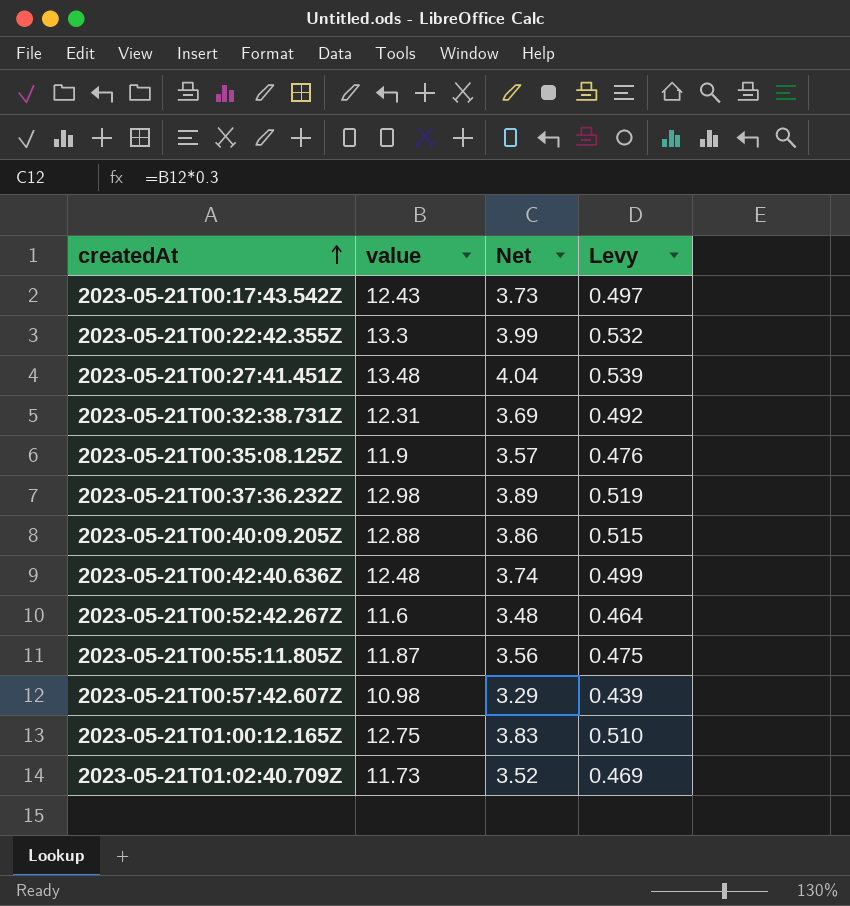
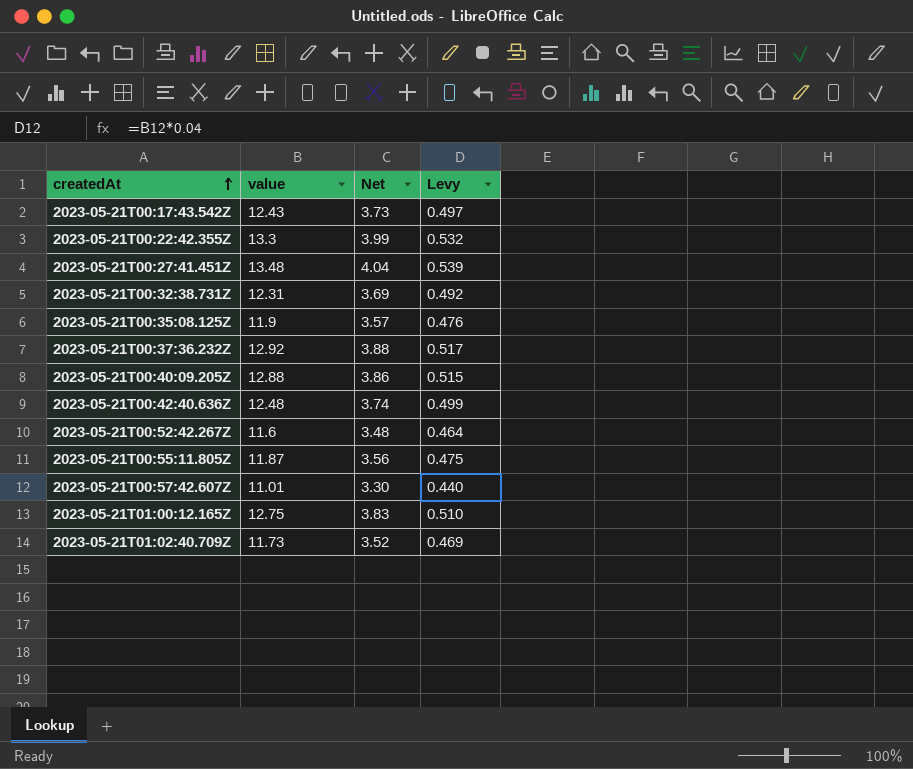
2023-05-21T00:37:36.232Z | value: 12.98 -> 12.92
2023-05-21T00:37:36.232Z | Net: 3.89 -> 3.88
2023-05-21T00:37:36.232Z | Levy: 0.519 -> 0.517
2023-05-21T00:57:42.607Z | value: 10.98 -> 11.01
2023-05-21T00:57:42.607Z | Net: 3.29 -> 3.30
2023-05-21T00:57:42.607Z | Levy: 0.439 -> 0.440

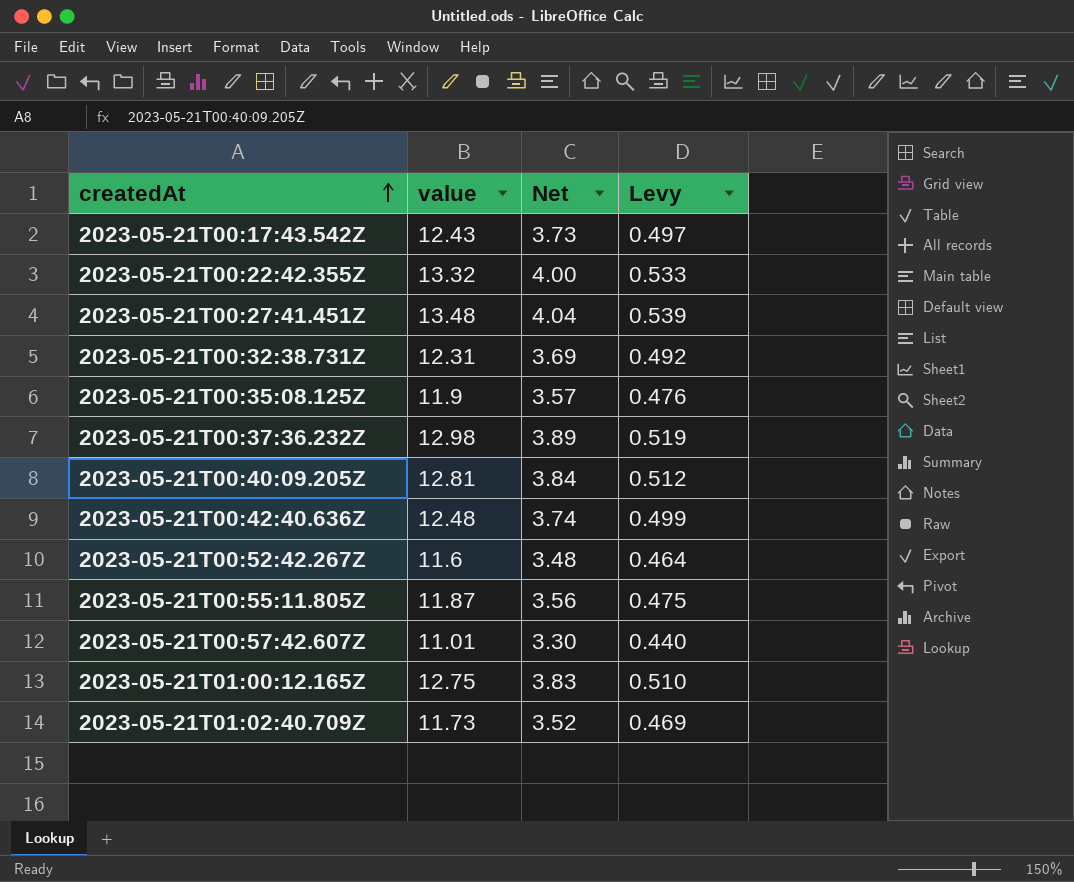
2023-05-21T00:22:42.355Z | value: 13.3 -> 13.32
2023-05-21T00:22:42.355Z | Net: 3.99 -> 4.00
2023-05-21T00:22:42.355Z | Levy: 0.532 -> 0.533
2023-05-21T00:37:36.232Z | value: 12.92 -> 12.98
2023-05-21T00:37:36.232Z | Net: 3.88 -> 3.89
2023-05-21T00:37:36.232Z | Levy: 0.517 -> 0.519
2023-05-21T00:40:09.205Z | value: 12.88 -> 12.81
2023-05-21T00:40:09.205Z | Net: 3.86 -> 3.84
2023-05-21T00:40:09.205Z | Levy: 0.515 -> 0.512

